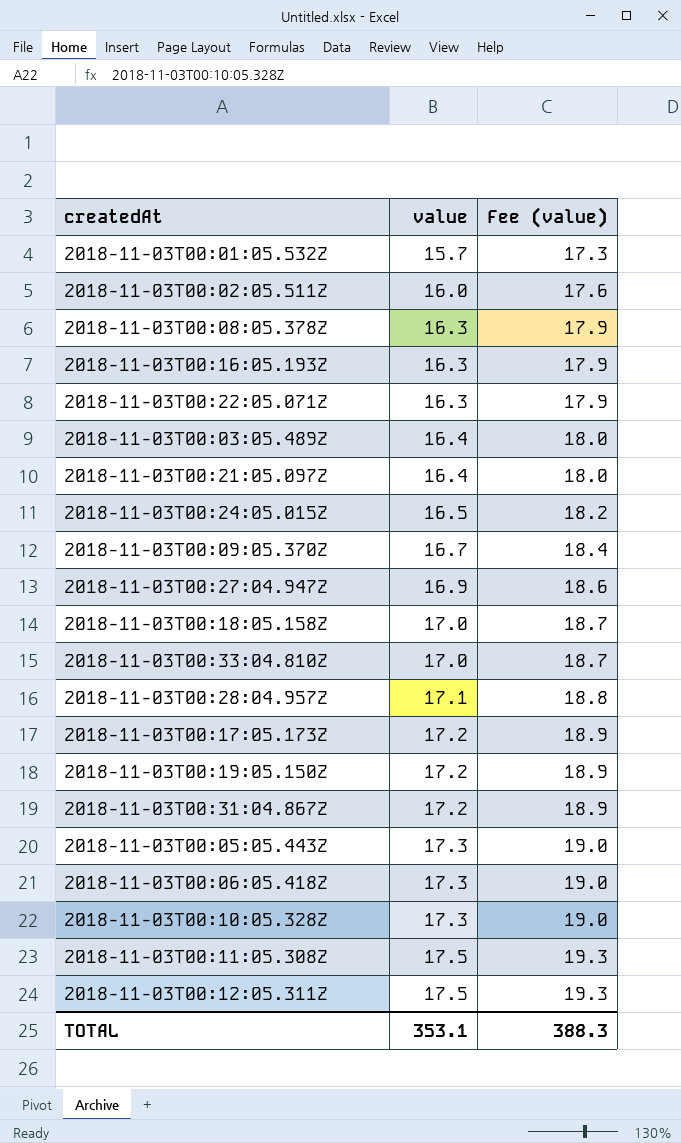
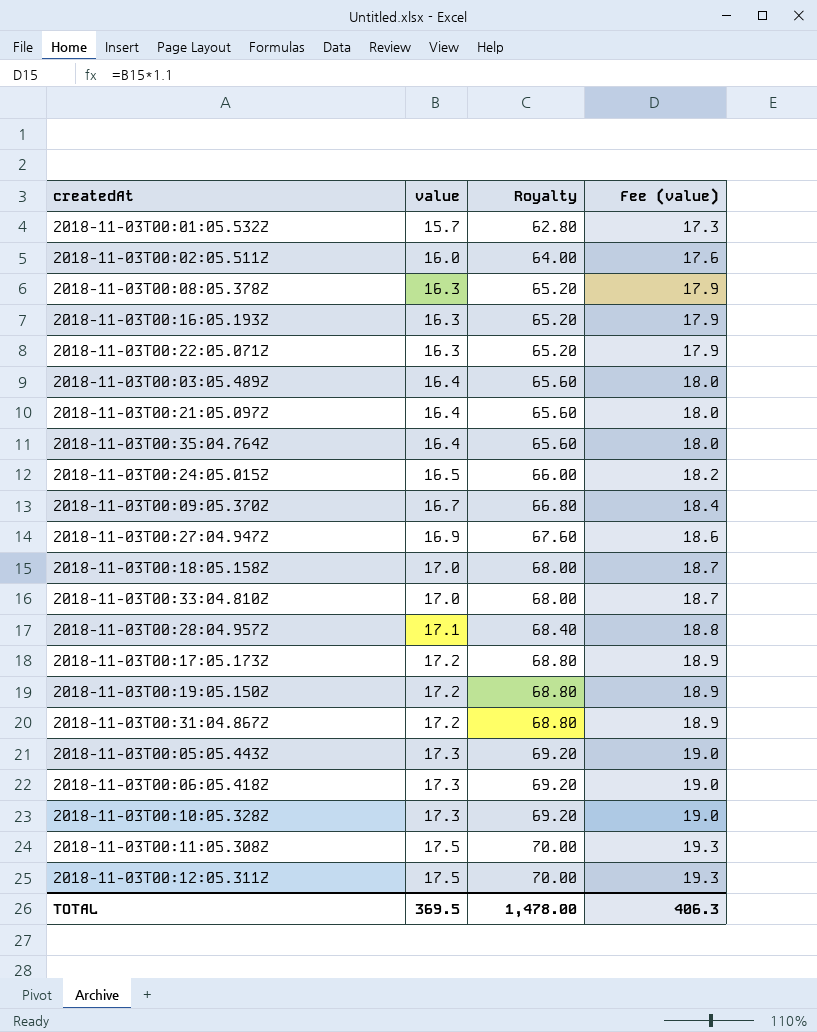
column Royalty | formula: none -> [value] * 4
row 2018-11-03T00:35:04.764Z: none -> 16.4 | 65.60 | 18.0
TOTAL | value: 353.1 -> 369.5
TOTAL | Fee (value): 388.3 -> 406.3

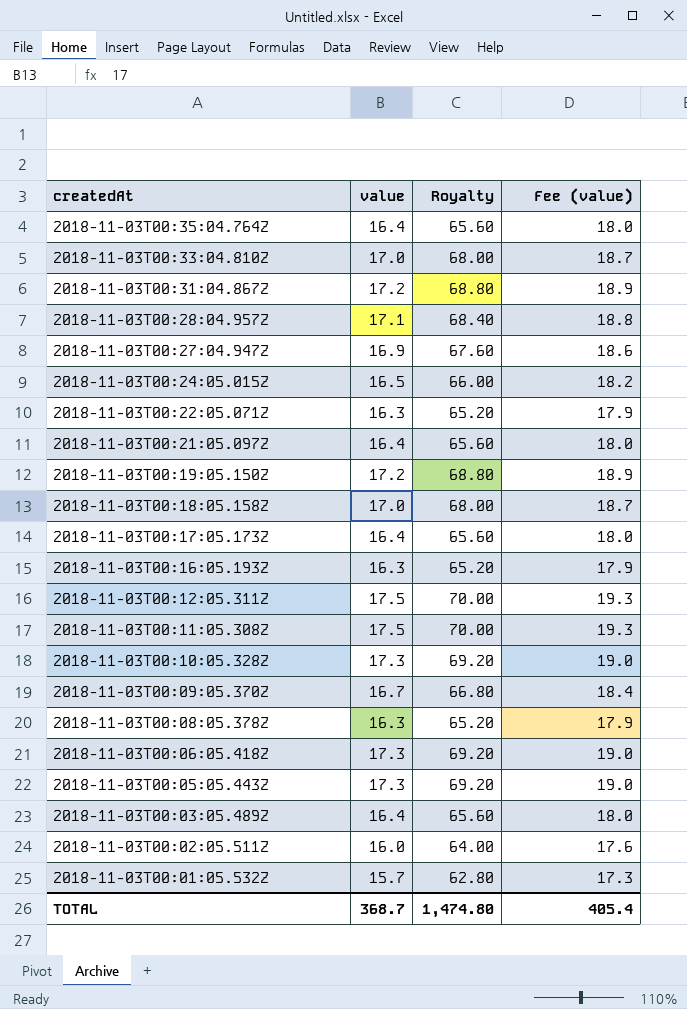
row order: value ascending -> createdAt descending
2018-11-03T00:17:05.173Z | value: 17.2 -> 16.4
2018-11-03T00:17:05.173Z | Royalty: 68.80 -> 65.60
2018-11-03T00:17:05.173Z | Fee (value): 18.9 -> 18.0
TOTAL | value: 369.5 -> 368.7
TOTAL | Royalty: 1,478.00 -> 1,474.80
TOTAL | Fee (value): 406.3 -> 405.4

